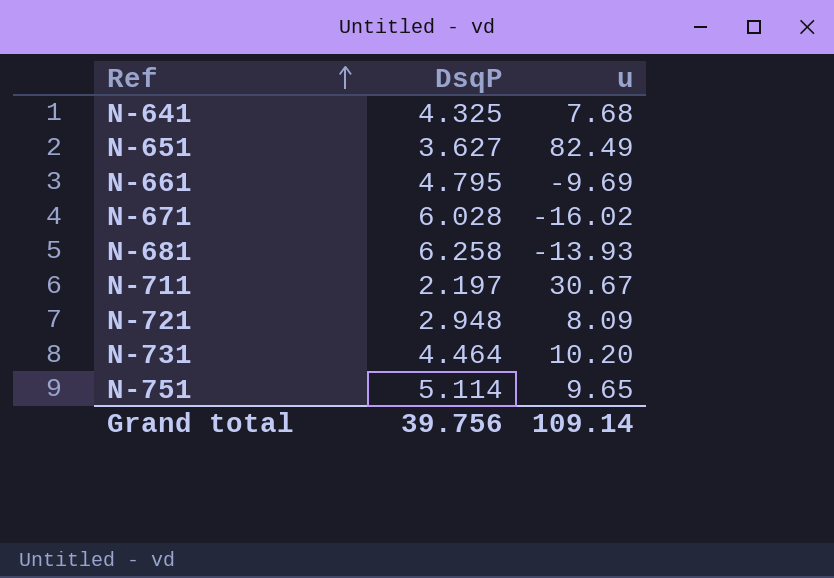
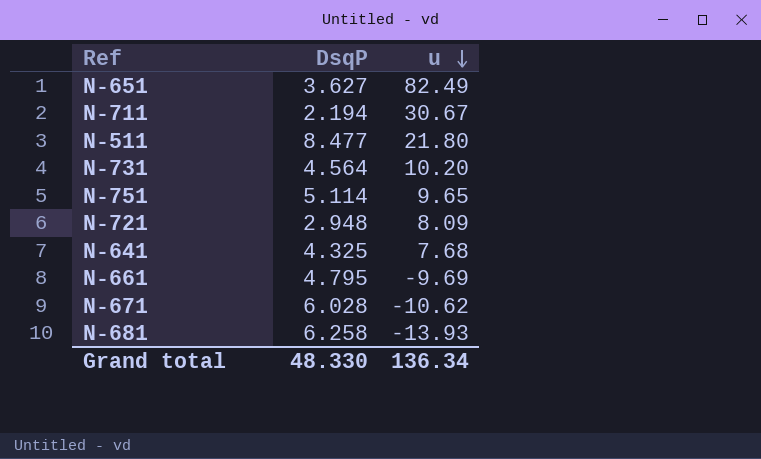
row order: Ref ascending -> u descending
N-711 | DsqP: 2.197 -> 2.194
row N-511: none -> 8.477 | 21.80
N-731 | DsqP: 4.464 -> 4.564
N-671 | u: -16.02 -> -10.62
Grand total | DsqP: 39.756 -> 48.330
Grand total | u: 109.14 -> 136.34

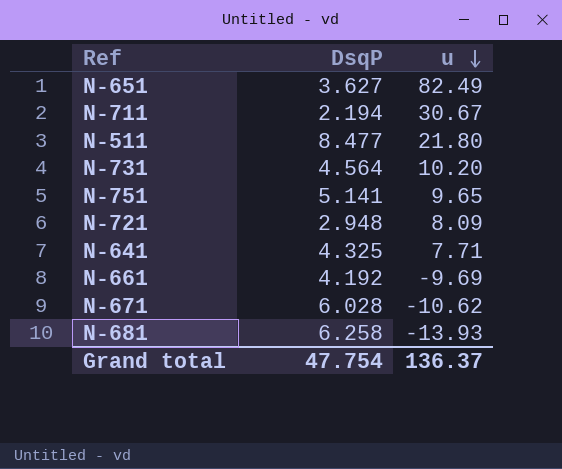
N-751 | DsqP: 5.114 -> 5.141
N-641 | u: 7.68 -> 7.71
N-661 | DsqP: 4.795 -> 4.192
Grand total | DsqP: 48.330 -> 47.754
Grand total | u: 136.34 -> 136.37

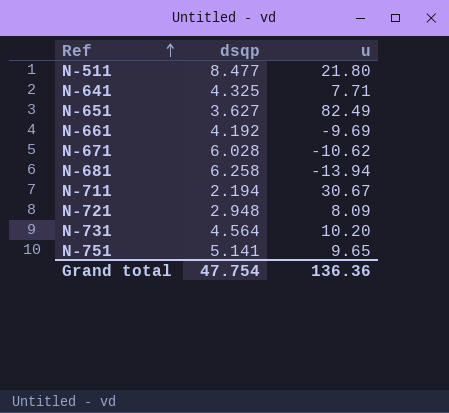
row order: u descending -> Ref ascending
column name: DsqP -> dsqp
N-681 | u: -13.93 -> -13.94
Grand total | u: 136.37 -> 136.36

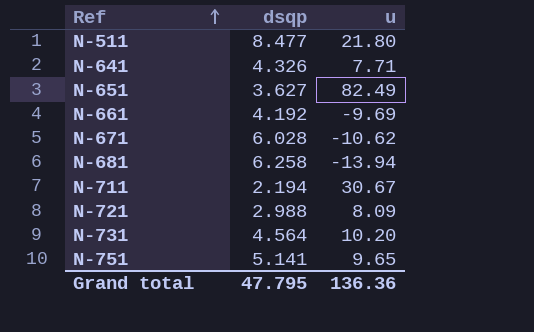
N-641 | dsqp: 4.325 -> 4.326
N-721 | dsqp: 2.948 -> 2.988
Grand total | dsqp: 47.754 -> 47.795

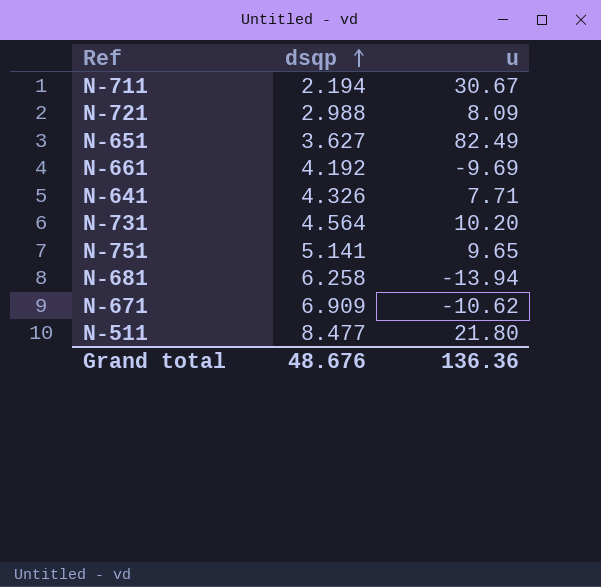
row order: Ref ascending -> dsqp ascending
N-671 | dsqp: 6.028 -> 6.909
Grand total | dsqp: 47.795 -> 48.676

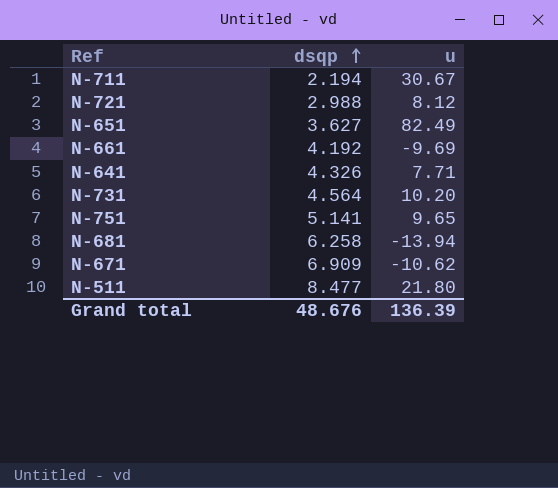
N-721 | u: 8.09 -> 8.12
Grand total | u: 136.36 -> 136.39

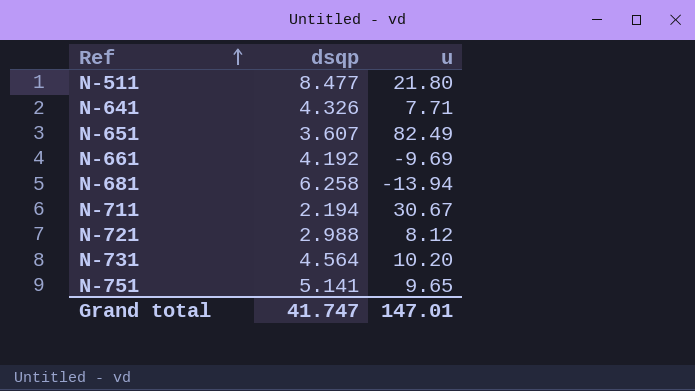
row order: dsqp ascending -> Ref ascending
row N-671: 6.909 | -10.62 -> none
N-651 | dsqp: 3.627 -> 3.607
Grand total | dsqp: 48.676 -> 41.747
Grand total | u: 136.39 -> 147.01

